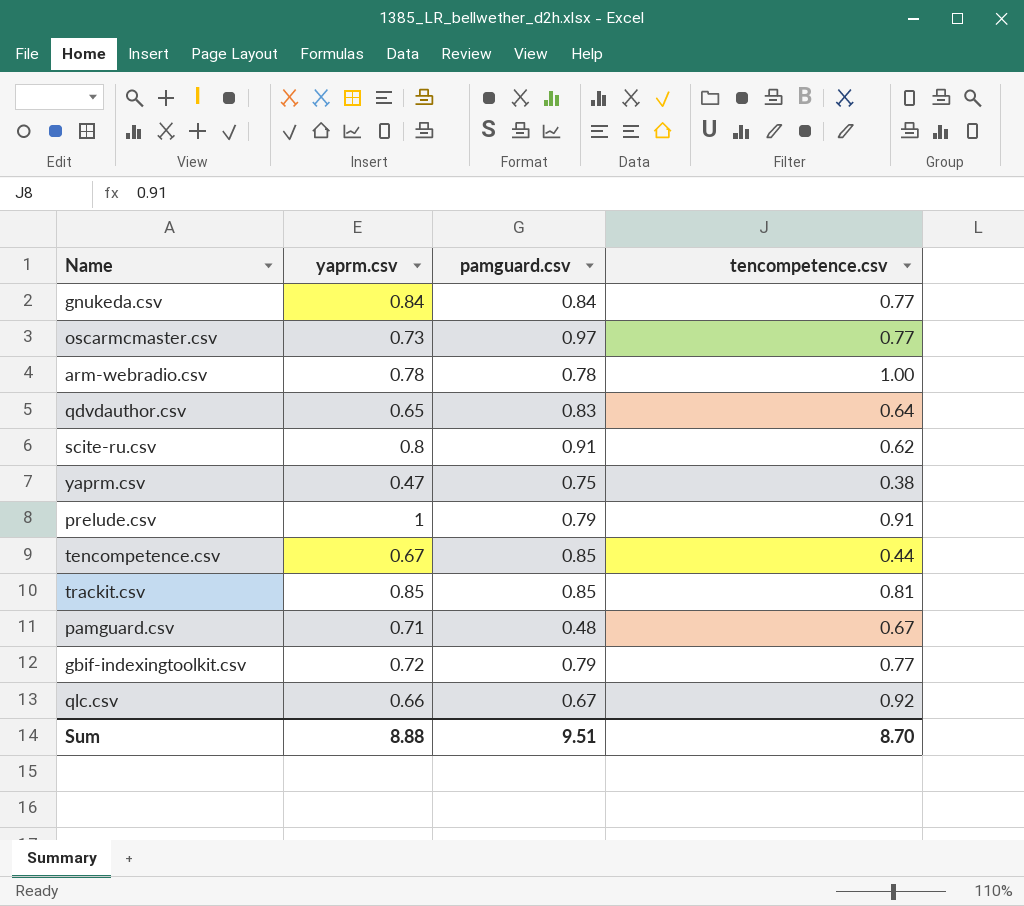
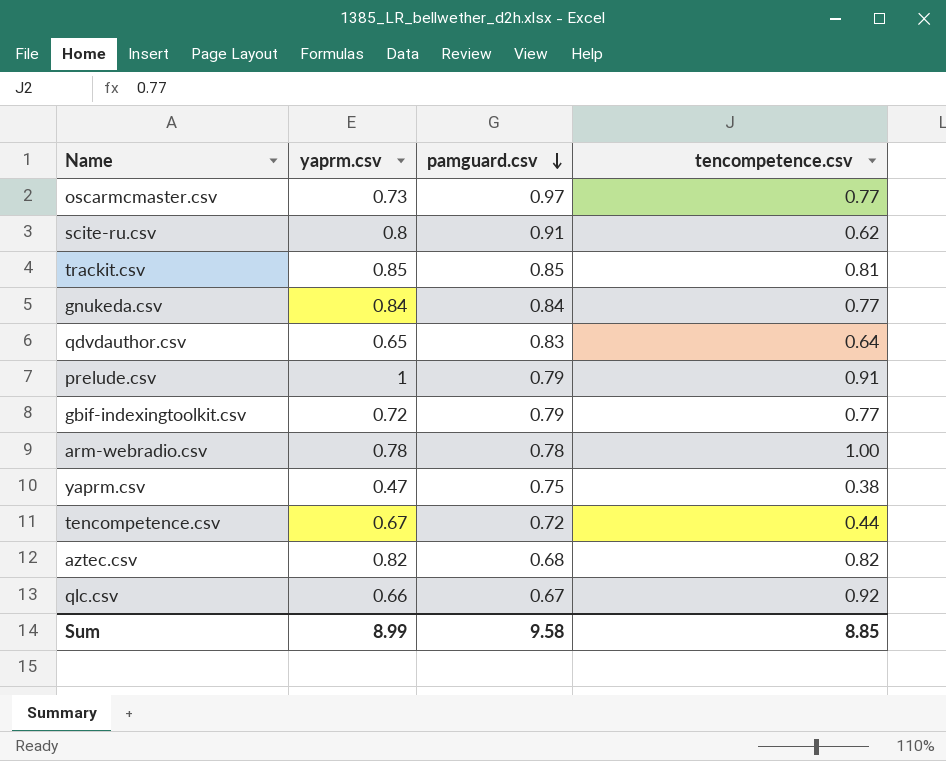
row order: none -> pamguard.csv descending
row pamguard.csv: 0.71 | 0.48 | 0.67 -> none
tencompetence.csv | pamguard.csv: 0.85 -> 0.72
row aztec.csv: none -> 0.82 | 0.68 | 0.82
Sum | yaprm.csv: 8.88 -> 8.99
Sum | pamguard.csv: 9.51 -> 9.58
Sum | tencompetence.csv: 8.70 -> 8.85

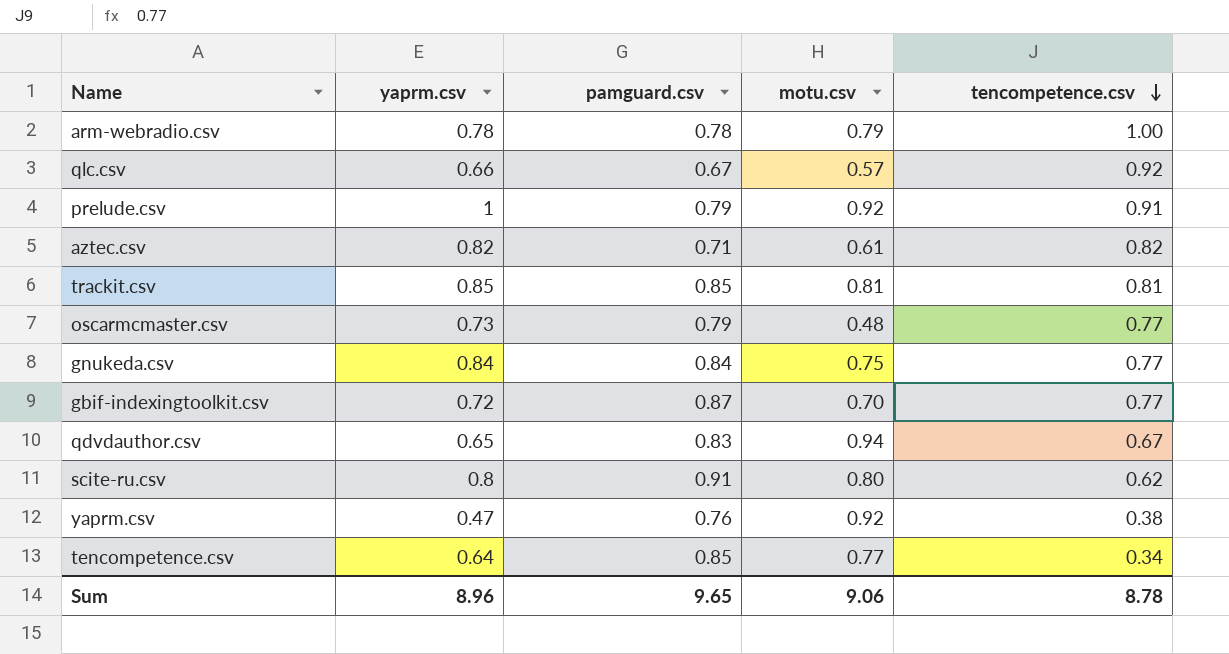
row order: pamguard.csv descending -> tencompetence.csv descending
column motu.csv | position: none -> 4
aztec.csv | pamguard.csv: 0.68 -> 0.71
oscarmcmaster.csv | pamguard.csv: 0.97 -> 0.79
gbif-indexingtoolkit.csv | pamguard.csv: 0.79 -> 0.87
qdvdauthor.csv | tencompetence.csv: 0.64 -> 0.67
yaprm.csv | pamguard.csv: 0.75 -> 0.76
tencompetence.csv | yaprm.csv: 0.67 -> 0.64
tencompetence.csv | pamguard.csv: 0.72 -> 0.85
tencompetence.csv | tencompetence.csv: 0.44 -> 0.34
Sum | yaprm.csv: 8.99 -> 8.96
Sum | pamguard.csv: 9.58 -> 9.65
Sum | tencompetence.csv: 8.85 -> 8.78

